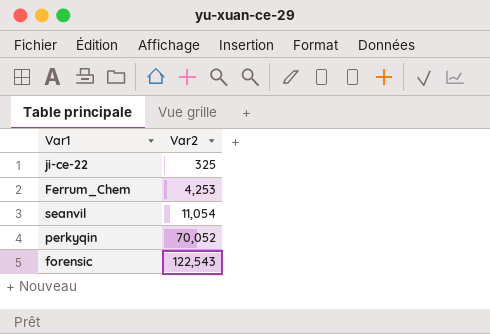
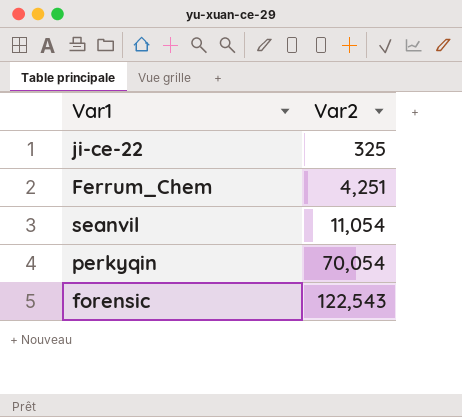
Ferrum_Chem | Var2: 4,253 -> 4,251
perkyqin | Var2: 70,052 -> 70,054

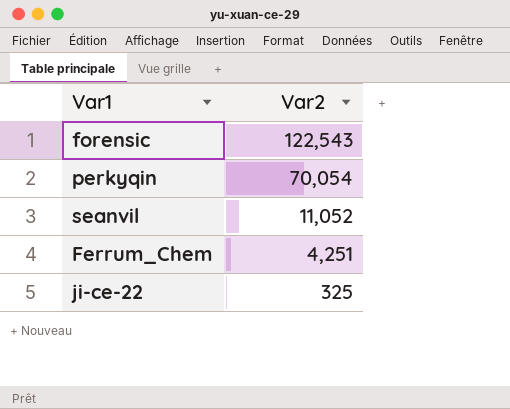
row order: Var2 ascending -> Var2 descending
seanvil | Var2: 11,054 -> 11,052

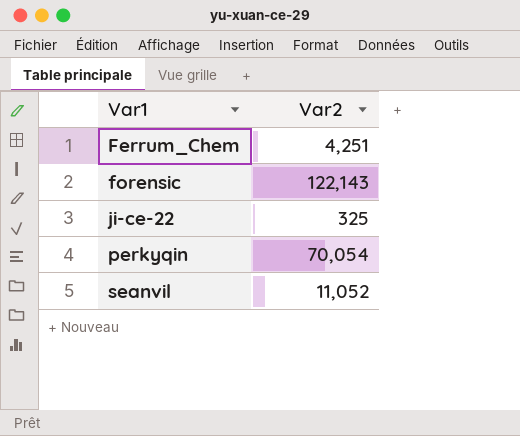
row order: Var2 descending -> Var1 ascending
forensic | Var2: 122,543 -> 122,143

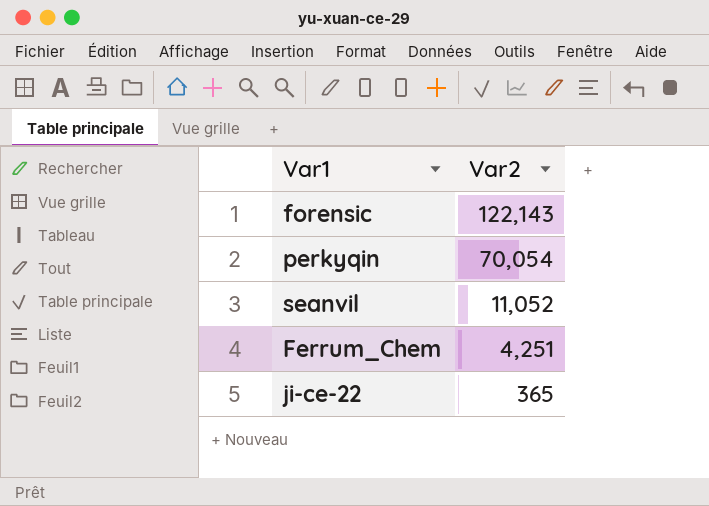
row order: Var1 ascending -> Var2 descending
ji-ce-22 | Var2: 325 -> 365

